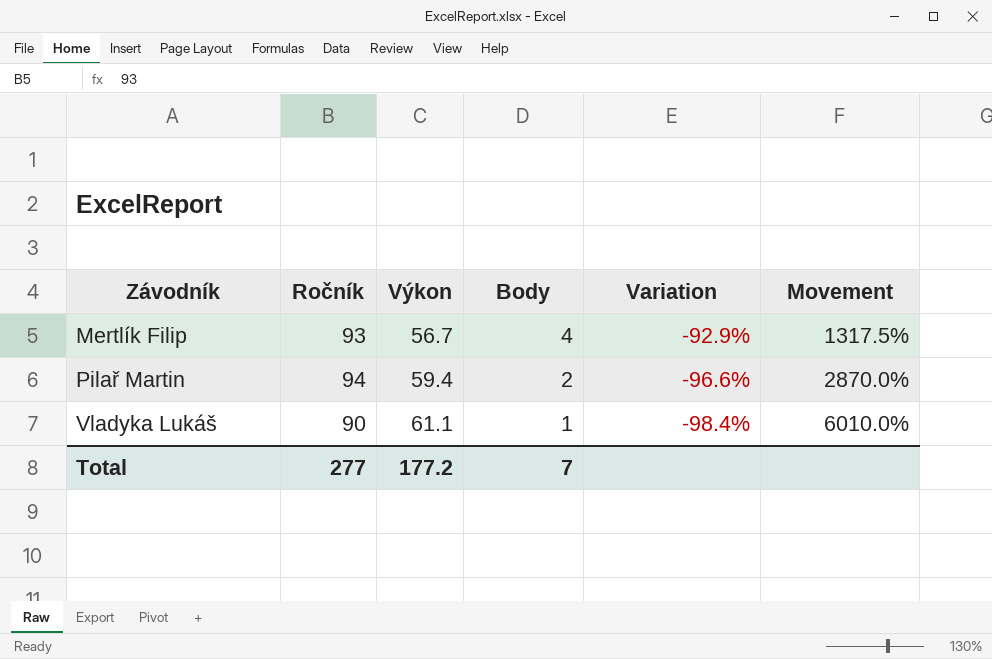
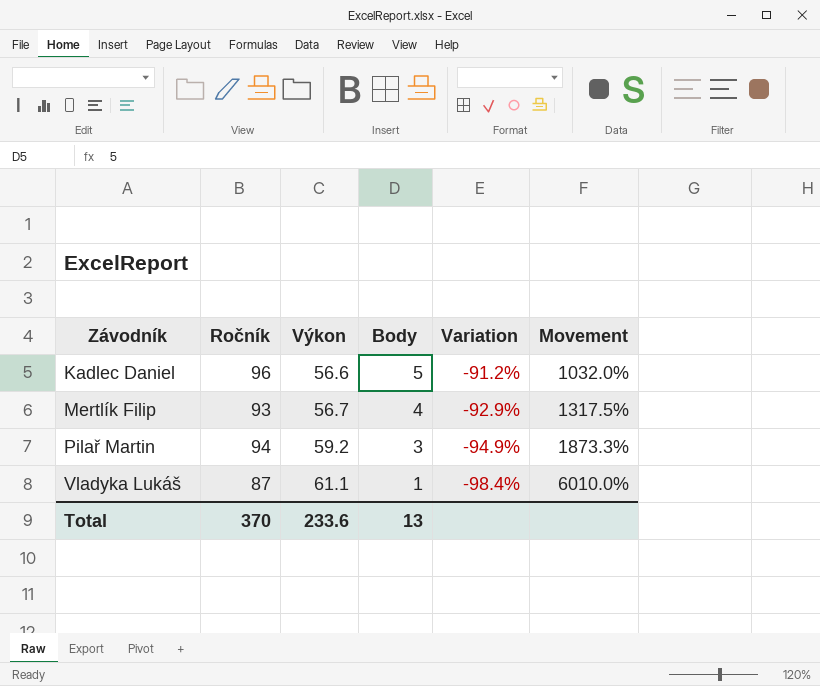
row Kadlec Daniel: none -> 96 | 56.6 | 5 | -91.2% | 1032.0%
Pilař Martin | Výkon: 59.4 -> 59.2
Pilař Martin | Body: 2 -> 3
Pilař Martin | Variation: -96.6% -> -94.9%
Pilař Martin | Movement: 2870.0% -> 1873.3%
Vladyka Lukáš | Ročník: 90 -> 87
Total | Ročník: 277 -> 370
Total | Výkon: 177.2 -> 233.6
Total | Body: 7 -> 13

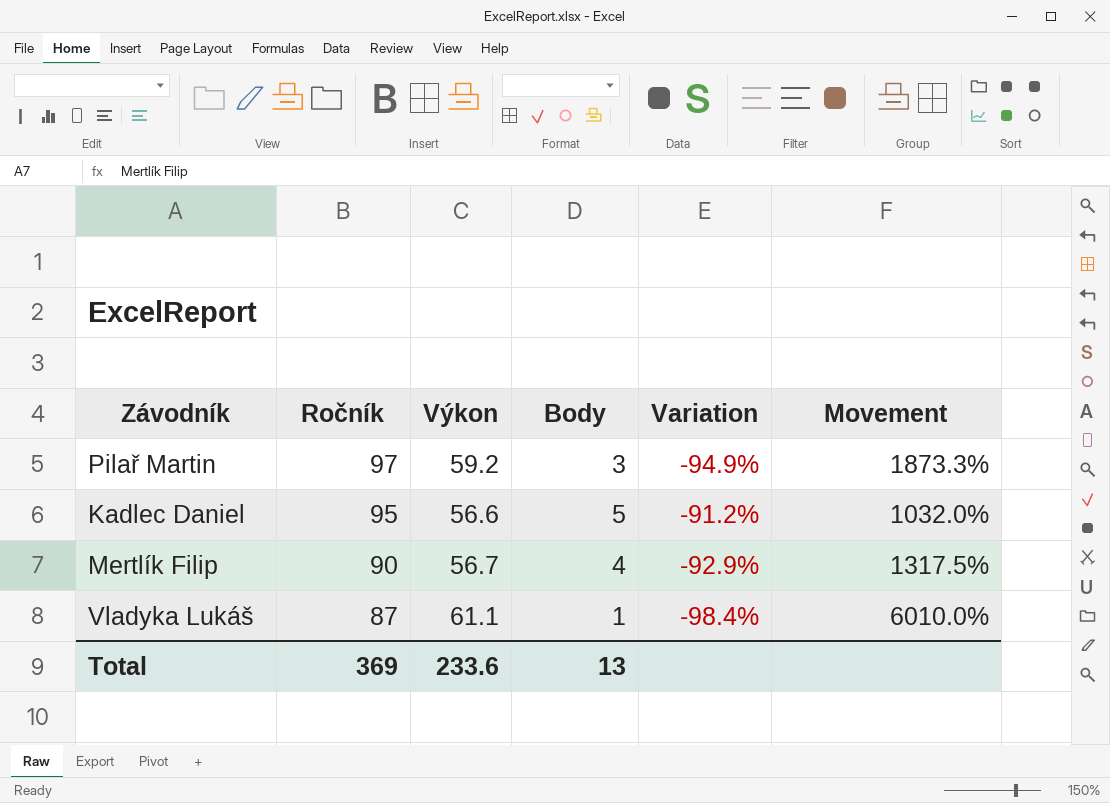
row order: Závodník ascending -> Ročník descending
Pilař Martin | Ročník: 94 -> 97
Kadlec Daniel | Ročník: 96 -> 95
Mertlík Filip | Ročník: 93 -> 90
Total | Ročník: 370 -> 369

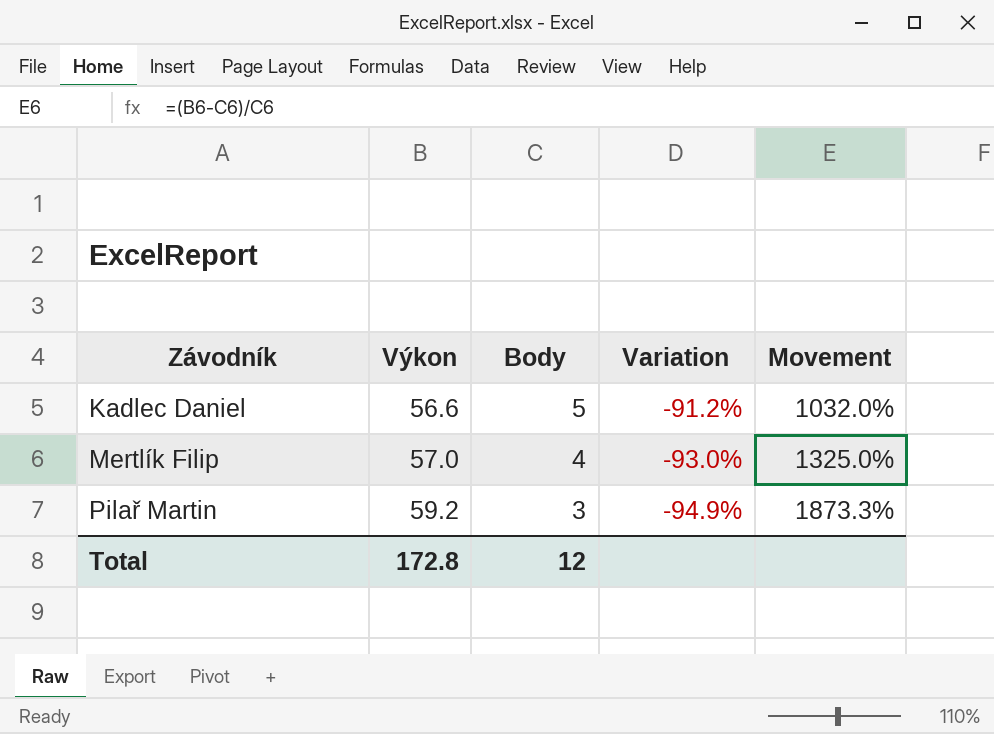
row order: Ročník descending -> Závodník ascending
column Ročník | position: 2 -> none
row Vladyka Lukáš: 87 | 61.1 | 1 | -98.4% | 6010.0% -> none
Mertlík Filip | Výkon: 56.7 -> 57.0
Mertlík Filip | Variation: -92.9% -> -93.0%
Mertlík Filip | Movement: 1317.5% -> 1325.0%
Total | Výkon: 233.6 -> 172.8
Total | Body: 13 -> 12

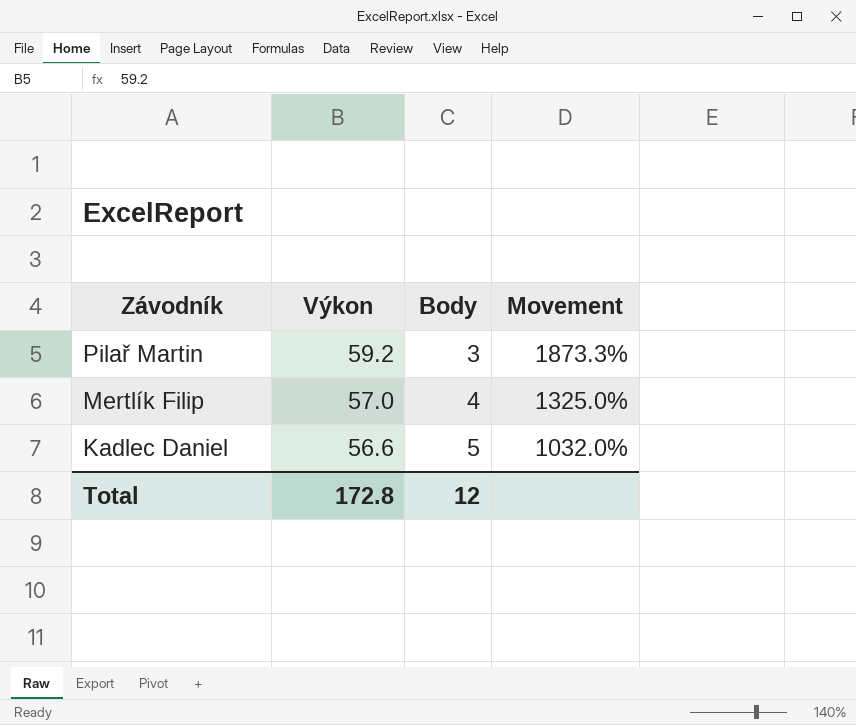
row order: Závodník ascending -> Závodník descending
column Variation | formula: ([Body] - [Výkon]) / [Výkon] -> none

